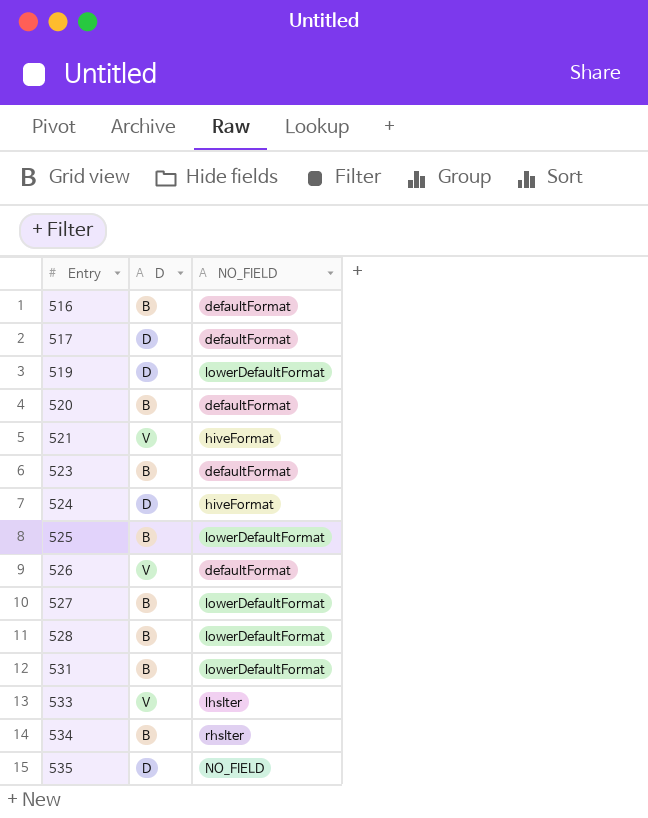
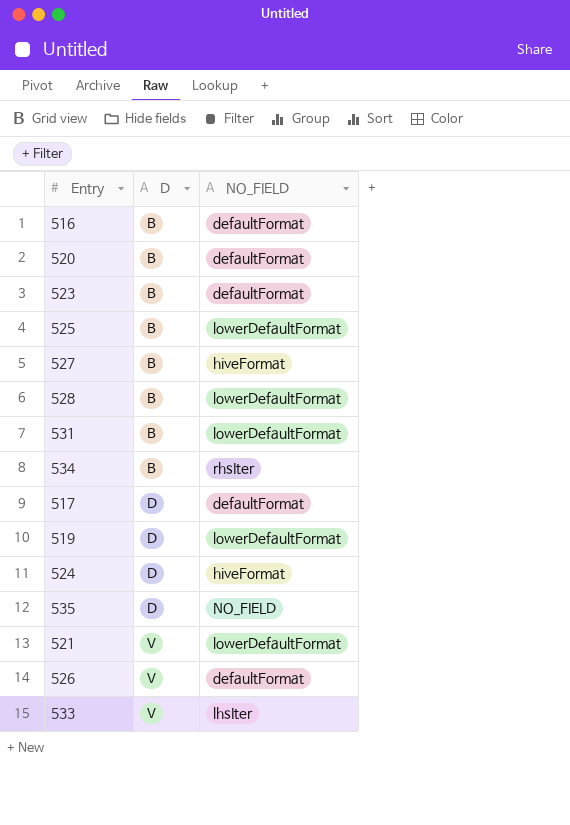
row order: Entry ascending -> D ascending
527 | NO_FIELD: lowerDefaultFormat -> hiveFormat
521 | NO_FIELD: hiveFormat -> lowerDefaultFormat

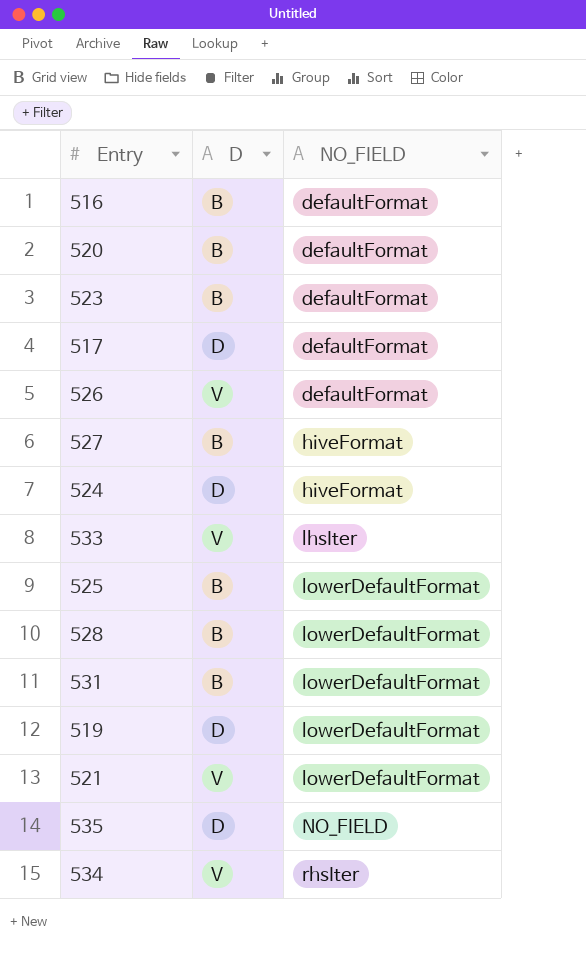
row order: D ascending -> NO_FIELD ascending
534 | D: B -> V

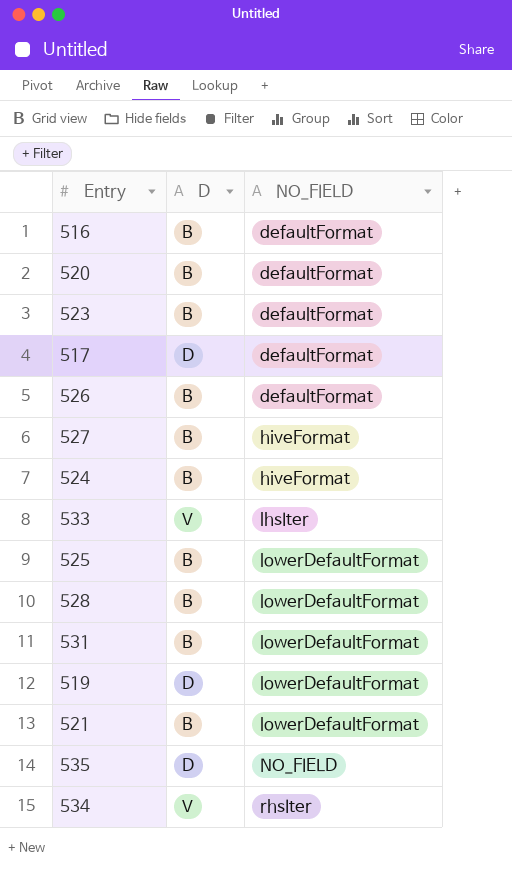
526 | D: V -> B
524 | D: D -> B
521 | D: V -> B

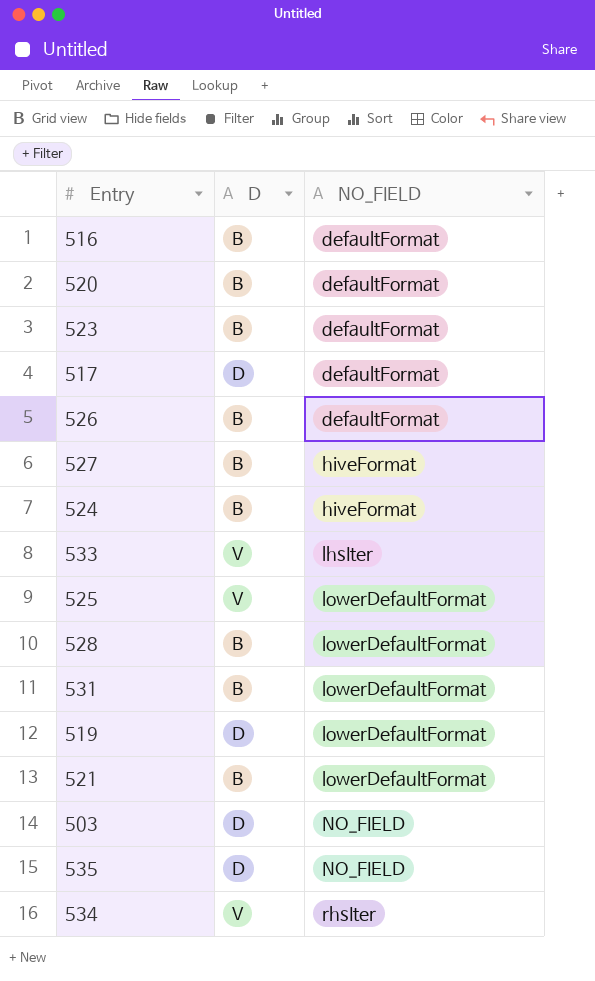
525 | D: B -> V
row 503: none -> D | NO_FIELD

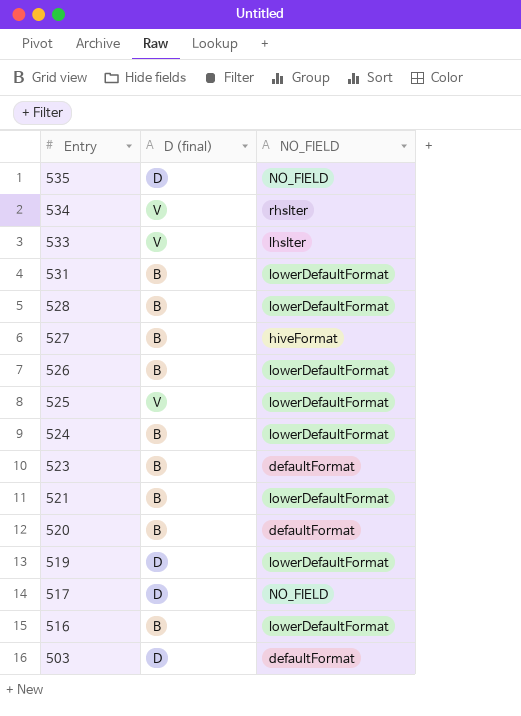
row order: NO_FIELD ascending -> Entry descending
column name: D -> D (final)
526 | NO_FIELD: defaultFormat -> lowerDefaultFormat
524 | NO_FIELD: hiveFormat -> lowerDefaultFormat
517 | NO_FIELD: defaultFormat -> NO_FIELD
516 | NO_FIELD: defaultFormat -> lowerDefaultFormat
503 | NO_FIELD: NO_FIELD -> defaultFormat

